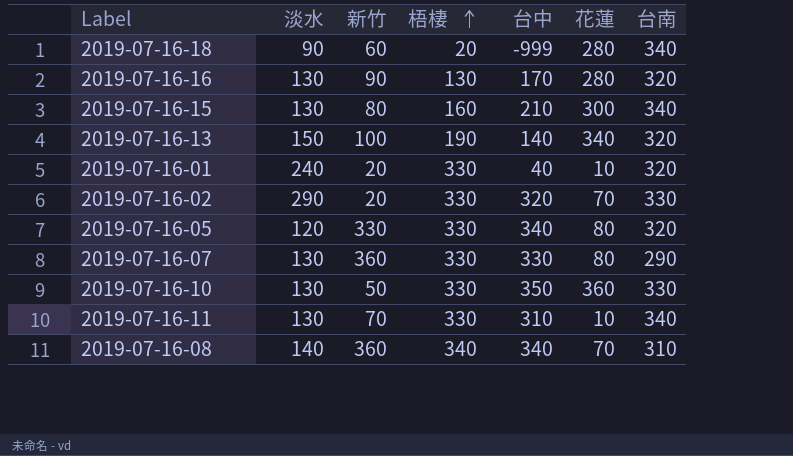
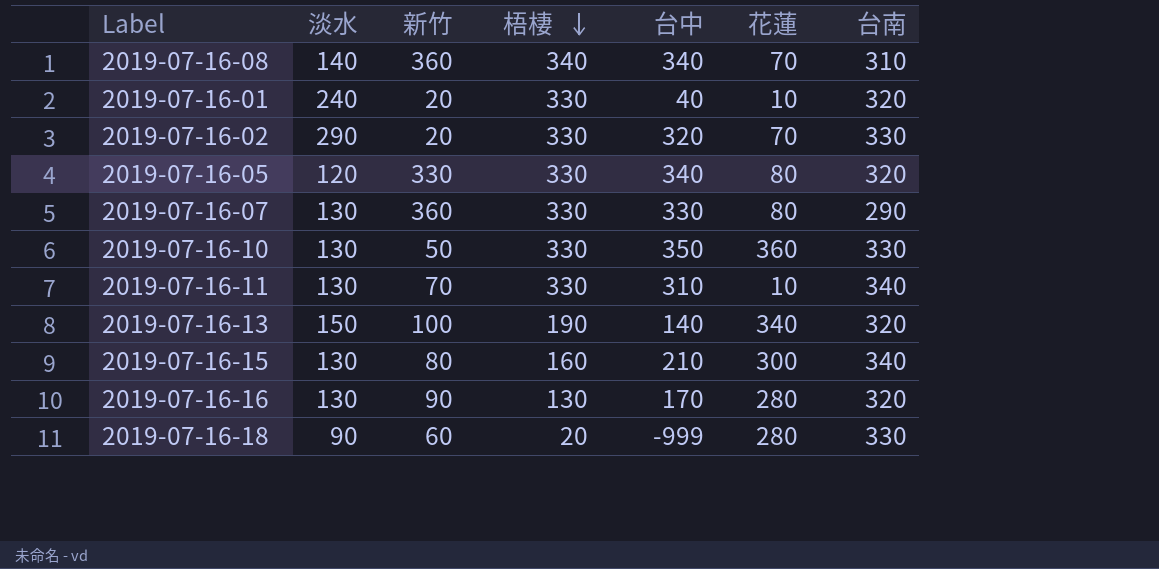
row order: 梧棲 ascending -> 梧棲 descending
2019-07-16-18 | 台南: 340 -> 330

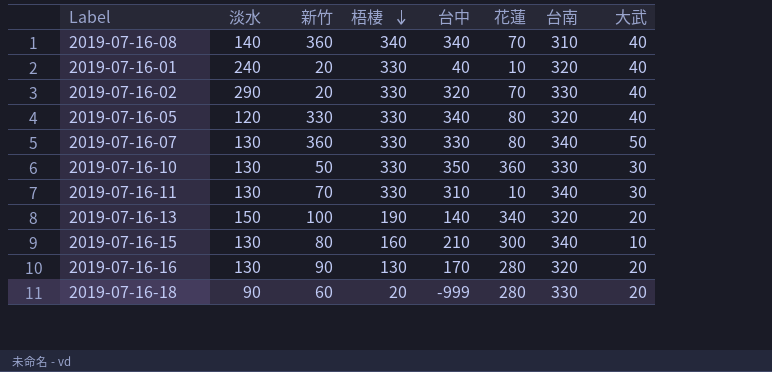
column 大武 | position: none -> 8
2019-07-16-07 | 台南: 290 -> 340

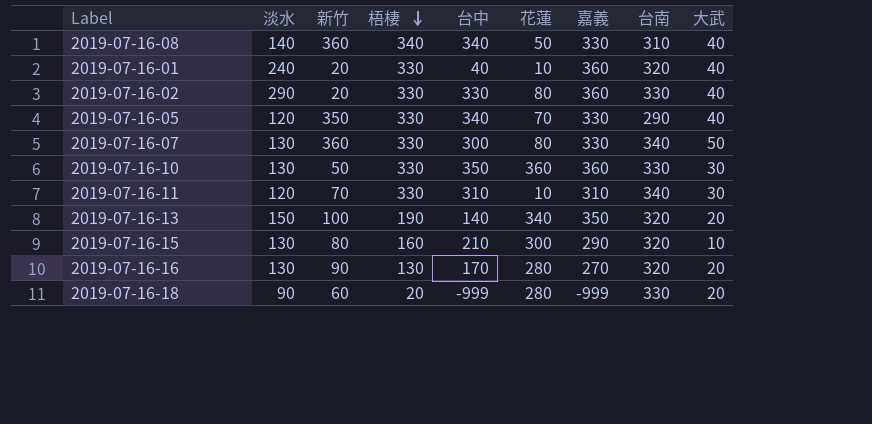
column 嘉義 | position: none -> 7
2019-07-16-08 | 花蓮: 70 -> 50
2019-07-16-02 | 台中: 320 -> 330
2019-07-16-02 | 花蓮: 70 -> 80
2019-07-16-05 | 新竹: 330 -> 350
2019-07-16-05 | 花蓮: 80 -> 70
2019-07-16-05 | 台南: 320 -> 290
2019-07-16-07 | 台中: 330 -> 300
2019-07-16-11 | 淡水: 130 -> 120
2019-07-16-15 | 台南: 340 -> 320

